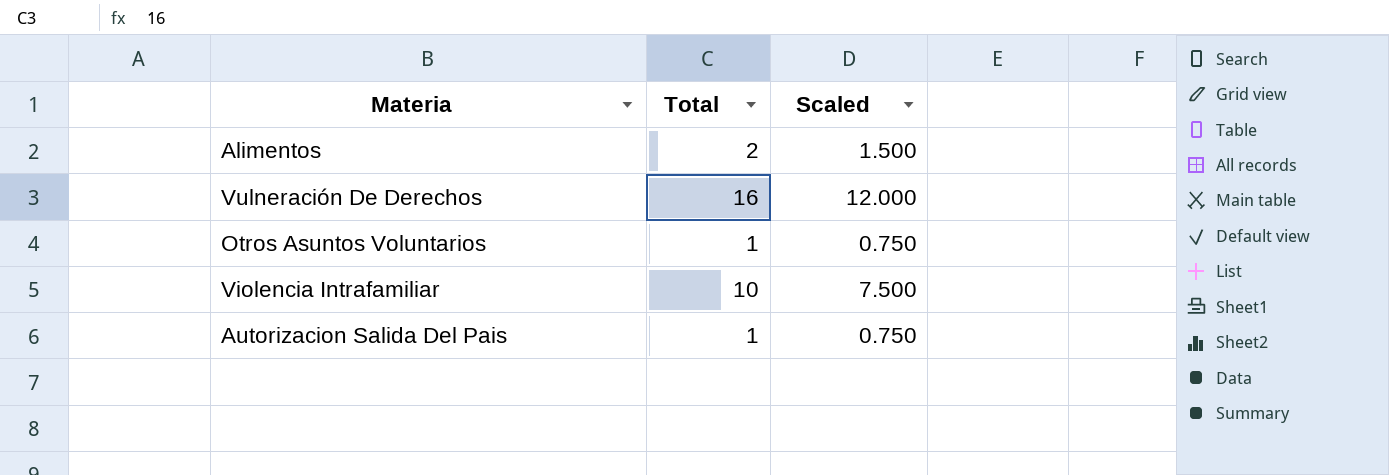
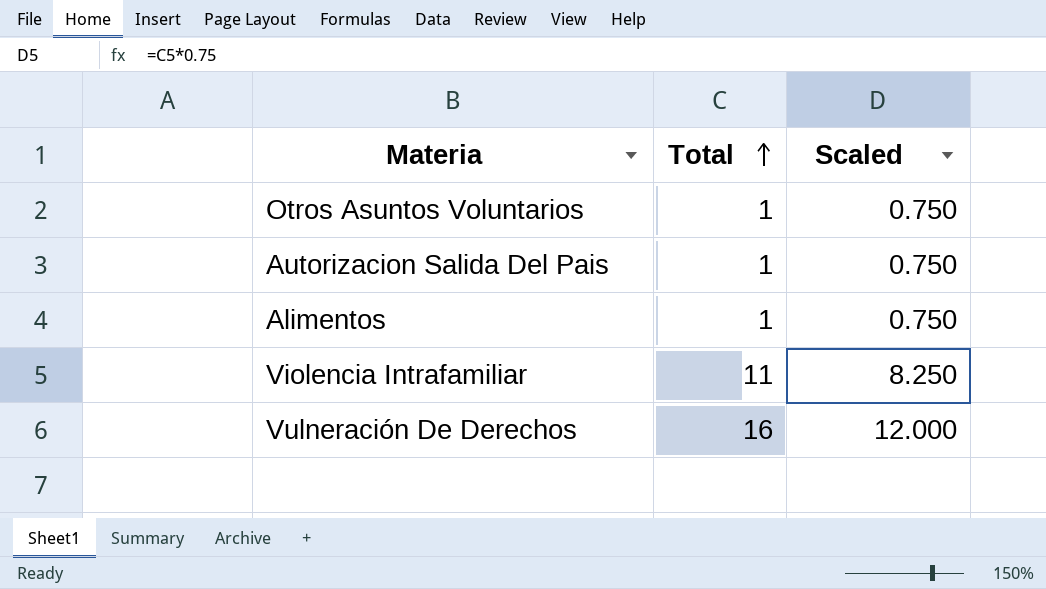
row order: none -> Total ascending
Alimentos | Total: 2 -> 1
Alimentos | Scaled: 1.500 -> 0.750
Violencia Intrafamiliar | Total: 10 -> 11
Violencia Intrafamiliar | Scaled: 7.500 -> 8.250

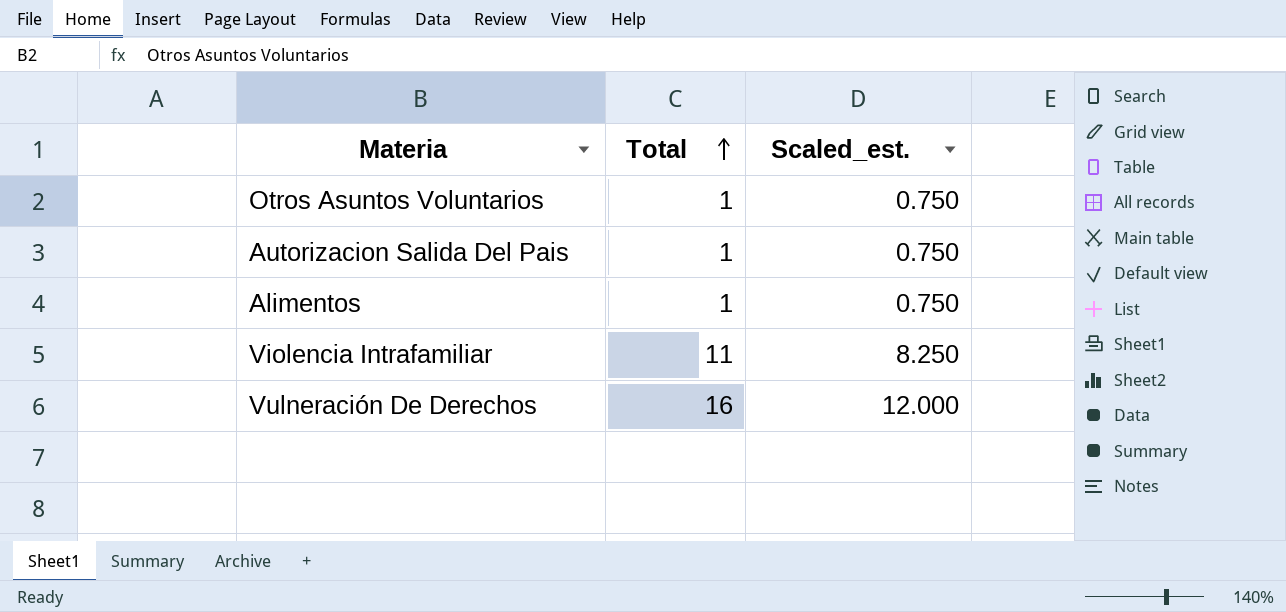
column name: Scaled -> Scaled_est.

